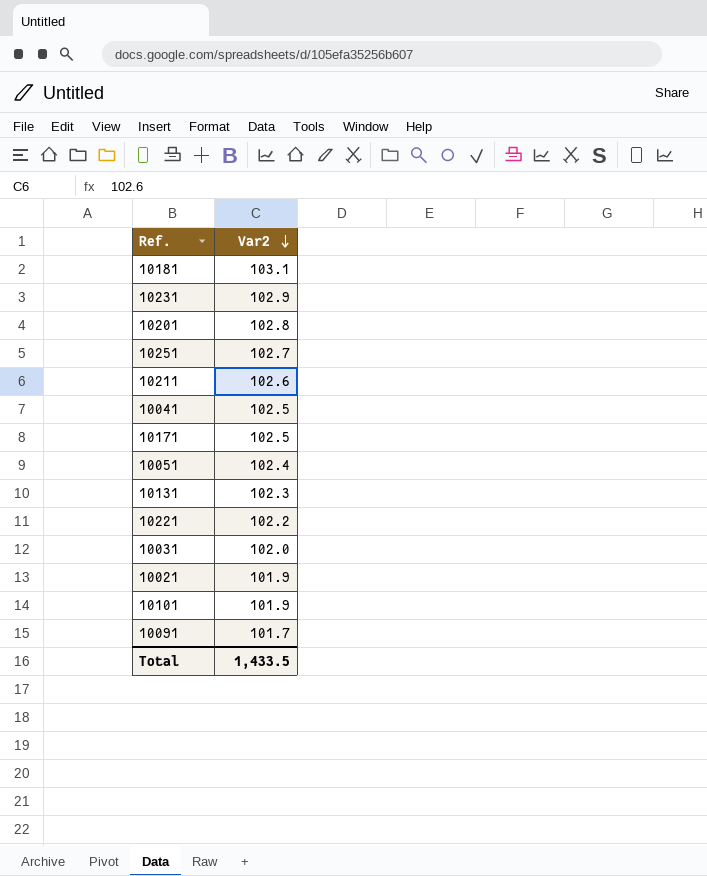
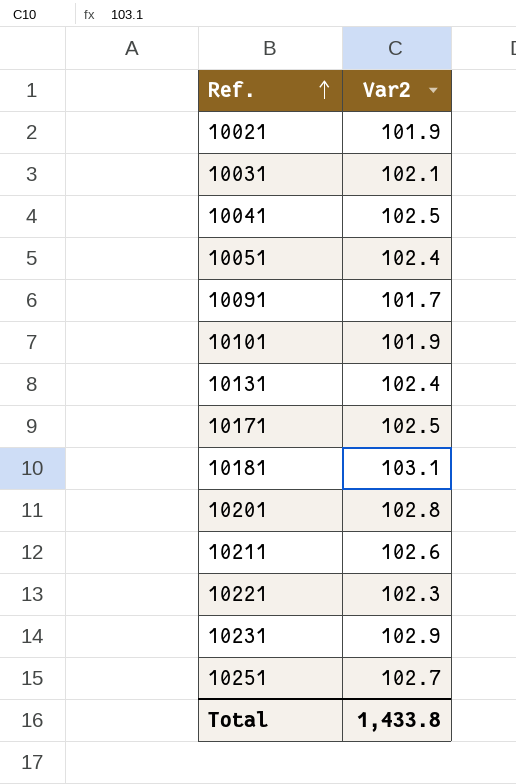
row order: Var2 descending -> Ref. ascending
10031 | Var2: 102.0 -> 102.1
10131 | Var2: 102.3 -> 102.4
10221 | Var2: 102.2 -> 102.3
Total | Var2: 1,433.5 -> 1,433.8

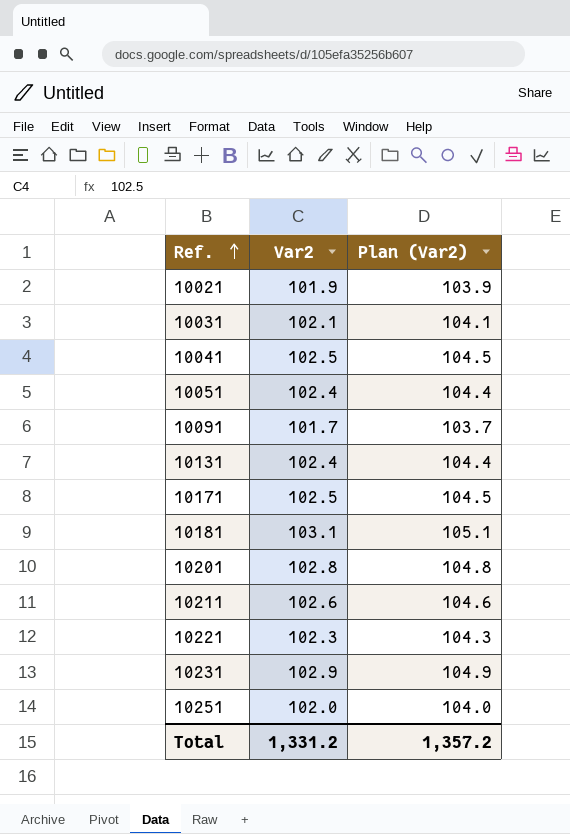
column Plan (Var2) | formula: none -> [Var2] + 2
row 10101: 101.9 -> none
10251 | Var2: 102.7 -> 102.0
Total | Var2: 1,433.8 -> 1,331.2

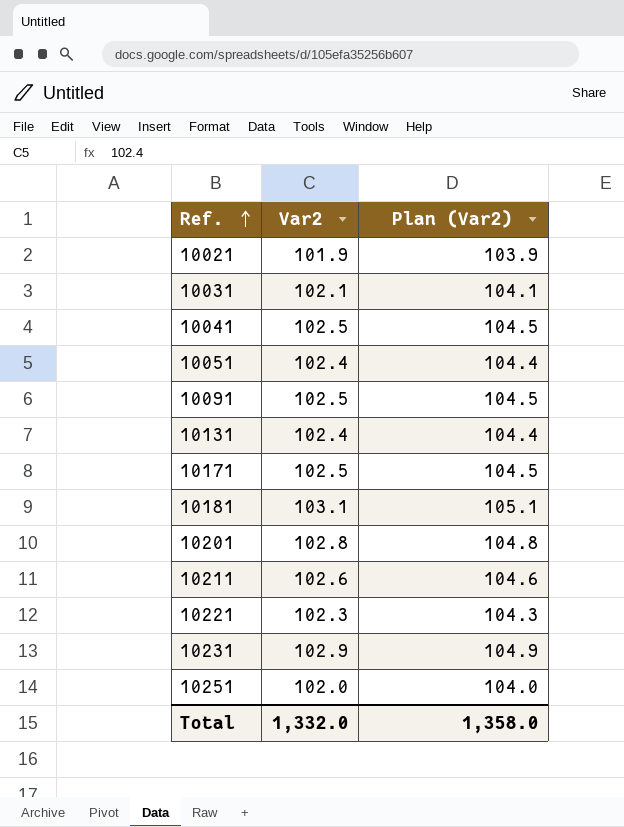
10091 | Var2: 101.7 -> 102.5
10091 | Plan (Var2): 103.7 -> 104.5
Total | Var2: 1,331.2 -> 1,332.0
Total | Plan (Var2): 1,357.2 -> 1,358.0

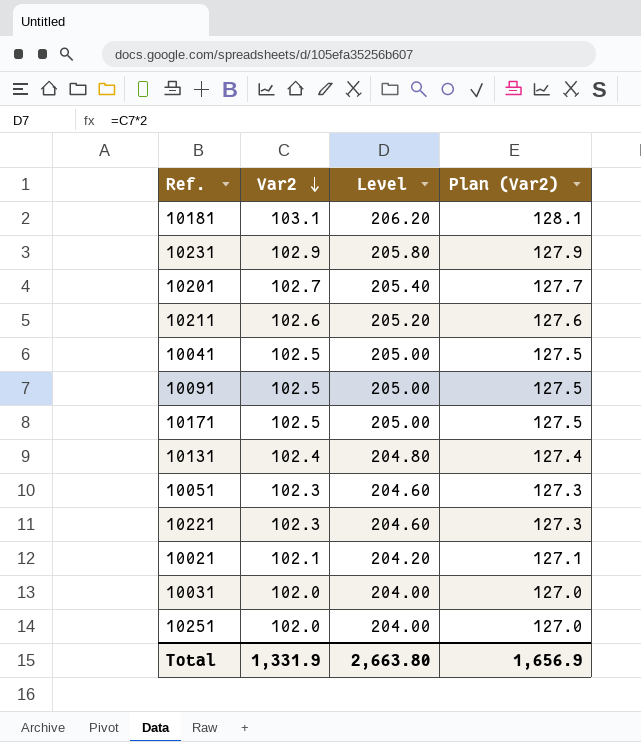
row order: Ref. ascending -> Var2 descending
column Level | formula: none -> [Var2] * 2
column Plan (Var2) | formula: [Var2] + 2 -> [Var2] + 25
10201 | Var2: 102.8 -> 102.7
10051 | Var2: 102.4 -> 102.3
10021 | Var2: 101.9 -> 102.1
10031 | Var2: 102.1 -> 102.0
Total | Var2: 1,332.0 -> 1,331.9
Total | Plan (Var2): 1,358.0 -> 1,656.9

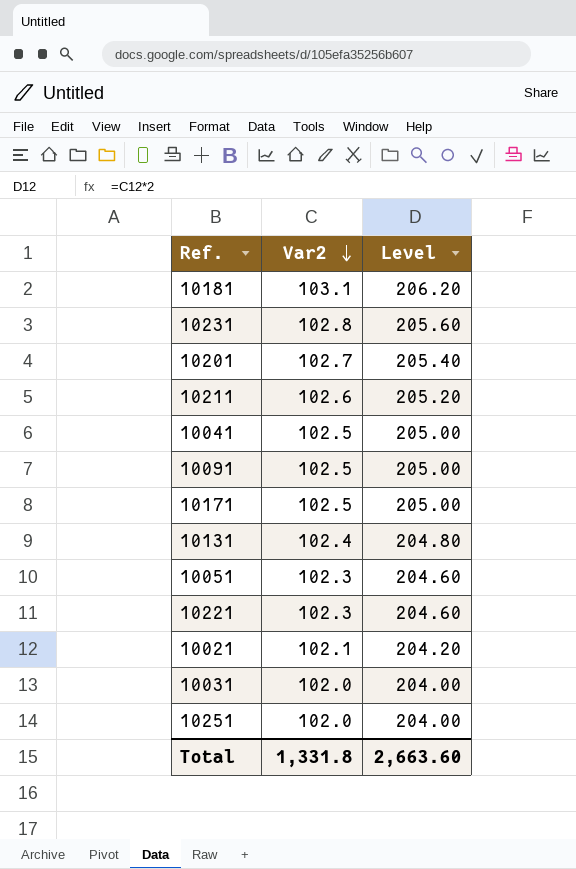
column Plan (Var2) | formula: [Var2] + 25 -> none
10231 | Var2: 102.9 -> 102.8
10231 | Level: 205.80 -> 205.60
Total | Var2: 1,331.9 -> 1,331.8
Total | Level: 2,663.80 -> 2,663.60

